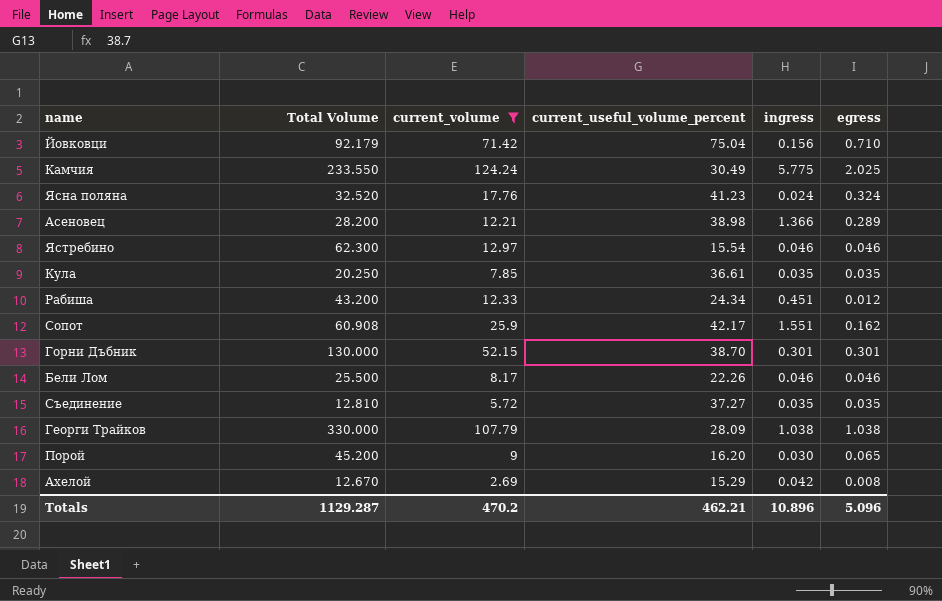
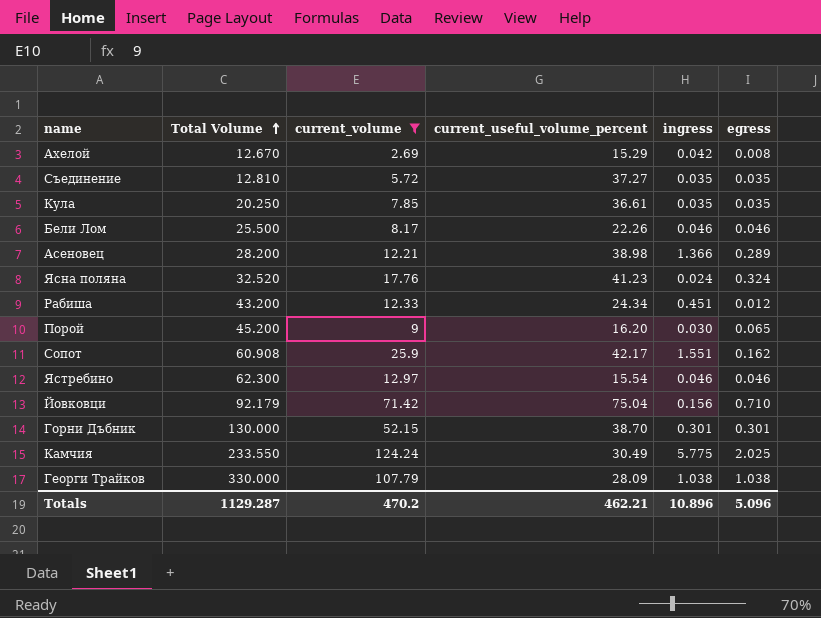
row order: none -> Total Volume ascending

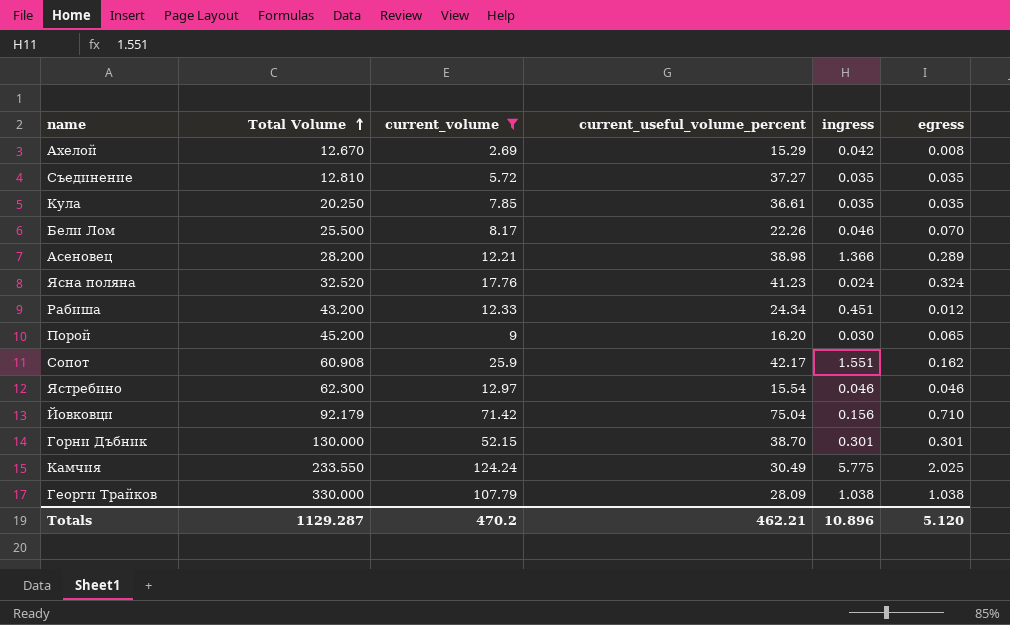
Бели Лом | egress: 0.046 -> 0.070
Totals | egress: 5.096 -> 5.120

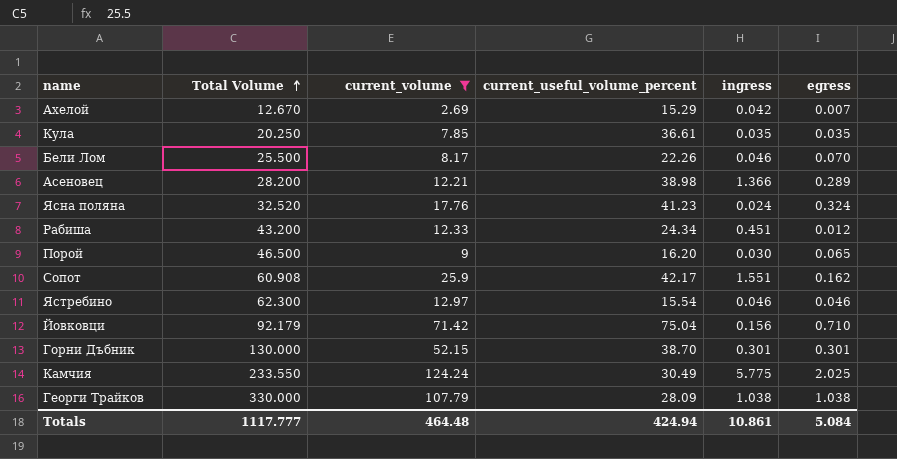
row Съединение: 12.810 | 5.72 | 37.27 | 0.035 | 0.035 -> none
Ахелой | egress: 0.008 -> 0.007
Порой | Total Volume: 45.200 -> 46.500
Totals | Total Volume: 1129.287 -> 1117.777
Totals | current_volume: 470.2 -> 464.48
Totals | current_useful_volume_percent: 462.21 -> 424.94
Totals | ingress: 10.896 -> 10.861
Totals | egress: 5.120 -> 5.084

